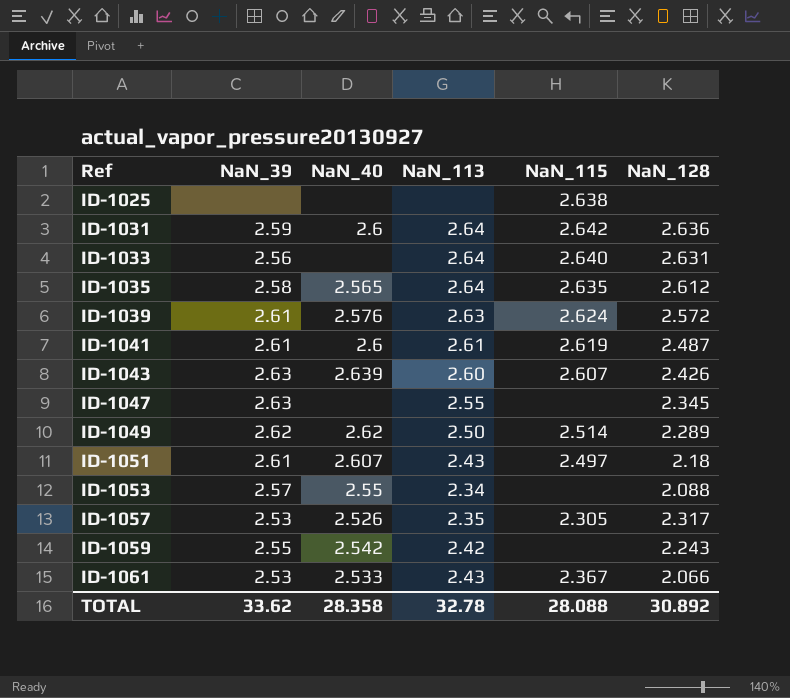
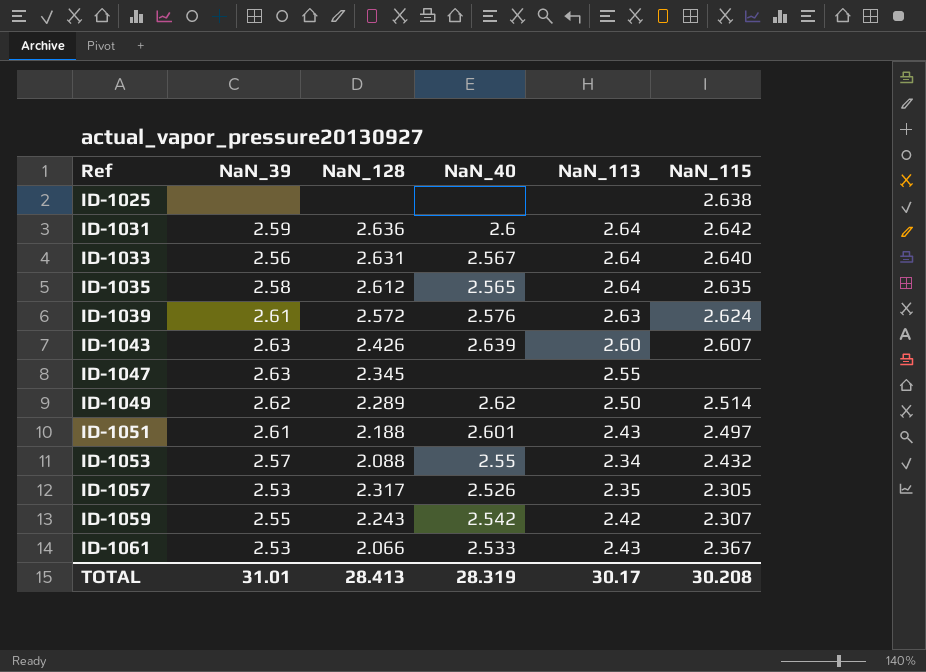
column NaN_128 | position: 6 -> 3
row ID-1041: 2.61 | 2.6 | 2.61 | 2.619 | 2.487 -> none
ID-1033 | NaN_40: none -> 2.567
ID-1051 | NaN_128: 2.18 -> 2.188
ID-1051 | NaN_40: 2.607 -> 2.601
ID-1053 | NaN_115: none -> 2.432
ID-1059 | NaN_115: none -> 2.307
TOTAL | NaN_39: 33.62 -> 31.01
TOTAL | NaN_128: 30.892 -> 28.413
TOTAL | NaN_40: 28.358 -> 28.319
TOTAL | NaN_113: 32.78 -> 30.17
TOTAL | NaN_115: 28.088 -> 30.208

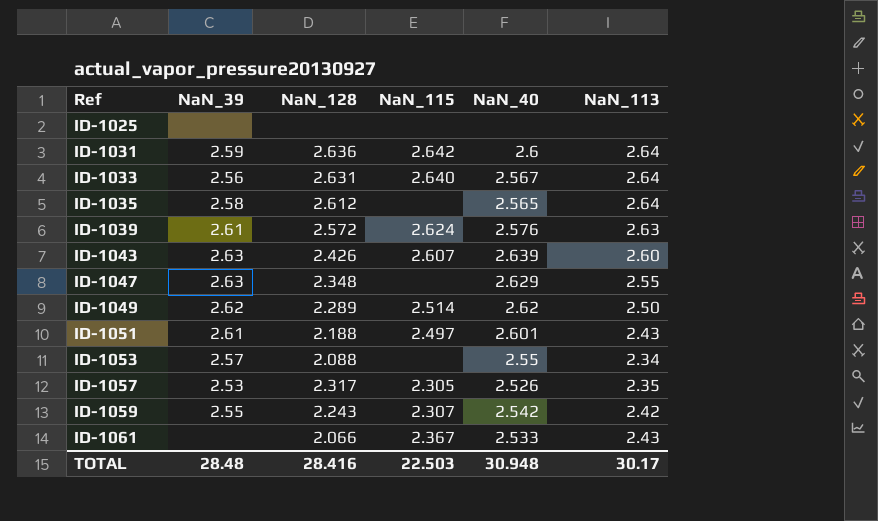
column NaN_115 | position: 6 -> 4
ID-1025 | NaN_115: 2.638 -> none
ID-1035 | NaN_115: 2.635 -> none
ID-1047 | NaN_128: 2.345 -> 2.348
ID-1047 | NaN_40: none -> 2.629
ID-1053 | NaN_115: 2.432 -> none
ID-1061 | NaN_39: 2.53 -> none
TOTAL | NaN_39: 31.01 -> 28.48
TOTAL | NaN_128: 28.413 -> 28.416
TOTAL | NaN_115: 30.208 -> 22.503
TOTAL | NaN_40: 28.319 -> 30.948

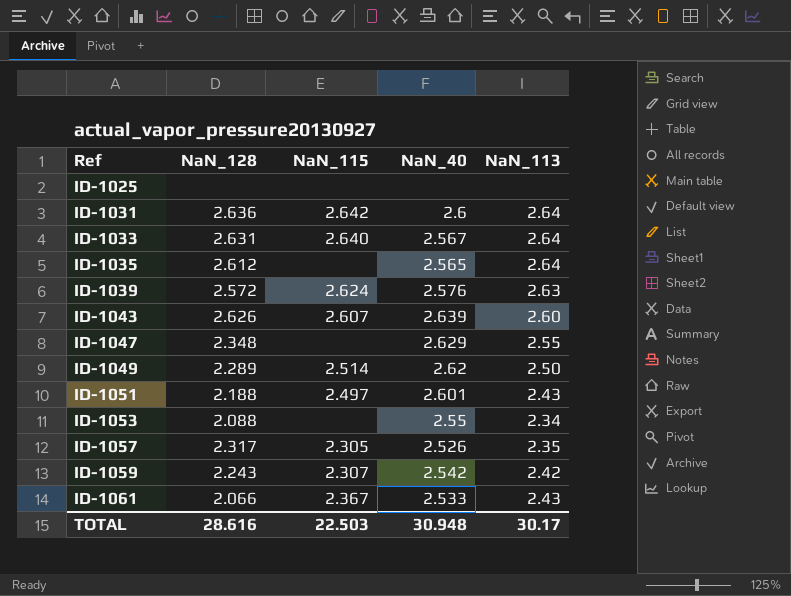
column NaN_39 | position: 2 -> none
ID-1043 | NaN_128: 2.426 -> 2.626
TOTAL | NaN_128: 28.416 -> 28.616

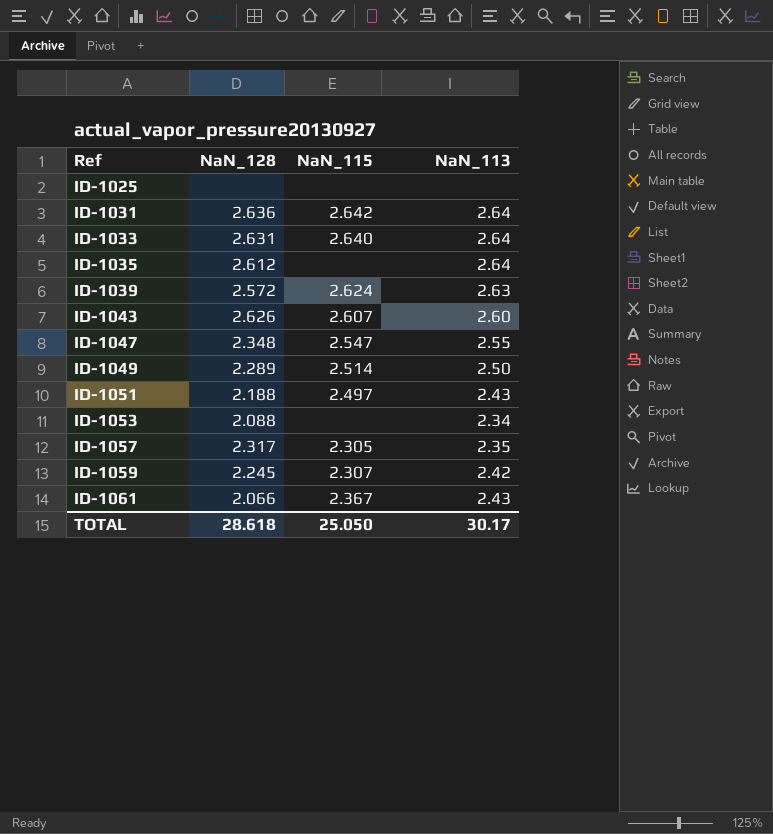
column NaN_40 | position: 4 -> none
ID-1047 | NaN_115: none -> 2.547
ID-1059 | NaN_128: 2.243 -> 2.245
TOTAL | NaN_128: 28.616 -> 28.618
TOTAL | NaN_115: 22.503 -> 25.050

